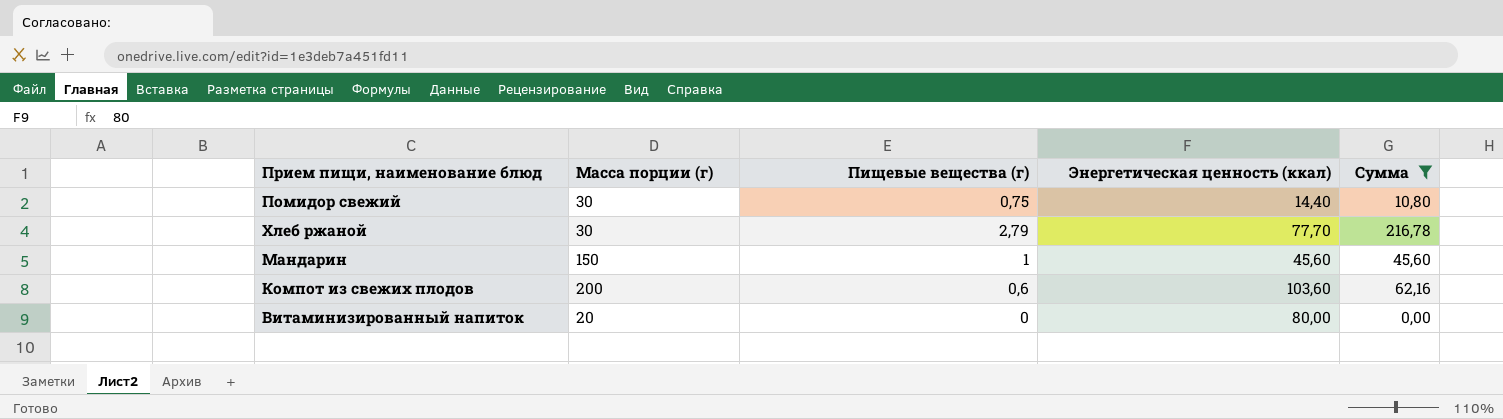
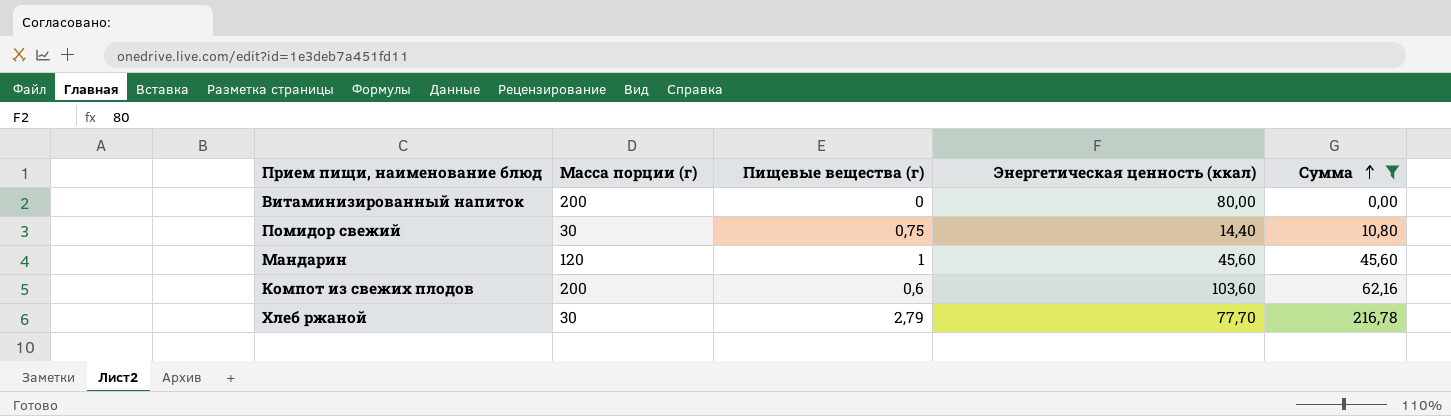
row order: none -> Сумма ascending
Витаминизированный напиток | Масса порции (г): 20 -> 200
Мандарин | Масса порции (г): 150 -> 120

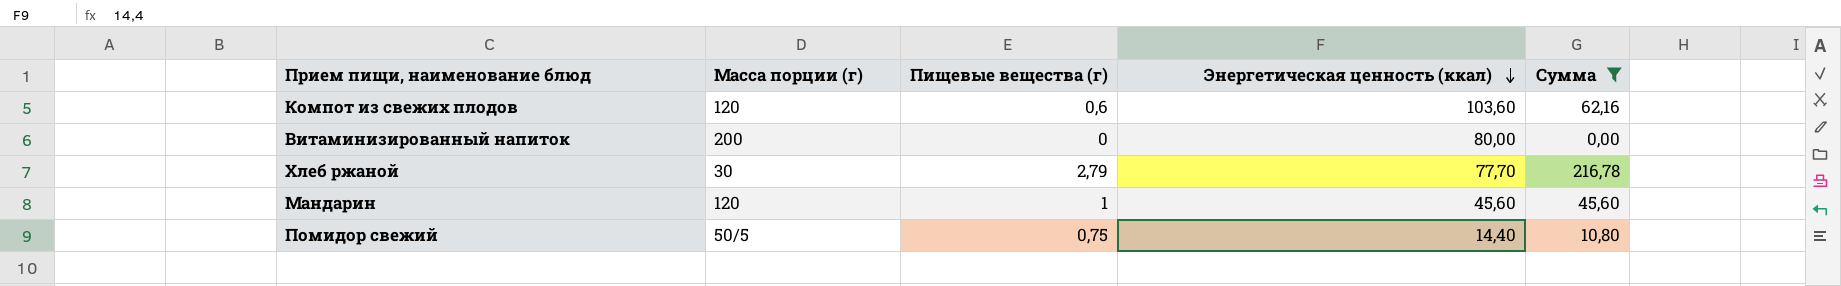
row order: Сумма ascending -> Энергетическая ценность (ккал) descending
Компот из свежих плодов | Масса порции (г): 200 -> 120
Помидор свежий | Масса порции (г): 30 -> 50/5

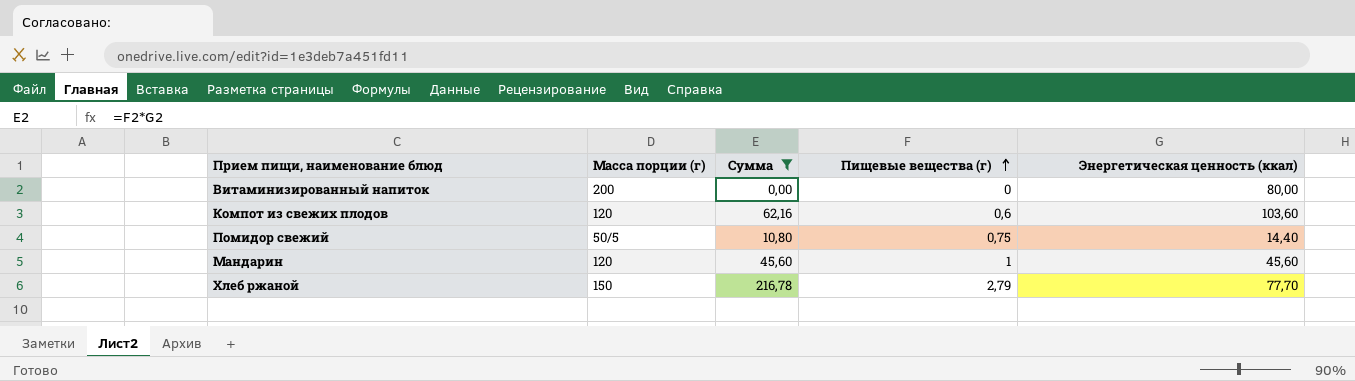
row order: Энергетическая ценность (ккал) descending -> Пищевые вещества (г) ascending
column Сумма | position: 5 -> 3
Хлеб ржаной | Масса порции (г): 30 -> 150

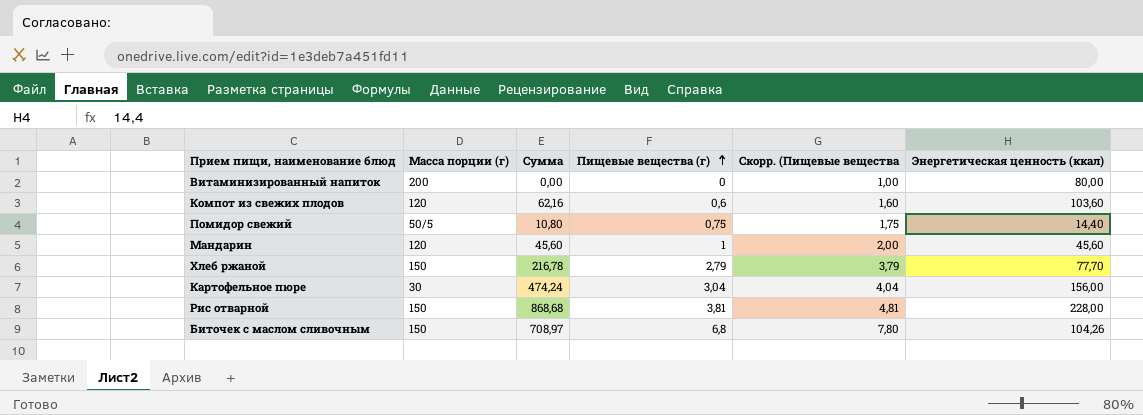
filter: Сумма <= 216,78 -> none
column Скорр. (Пищевые вещества | formula: none -> [Пищевые вещества (г)] + 1

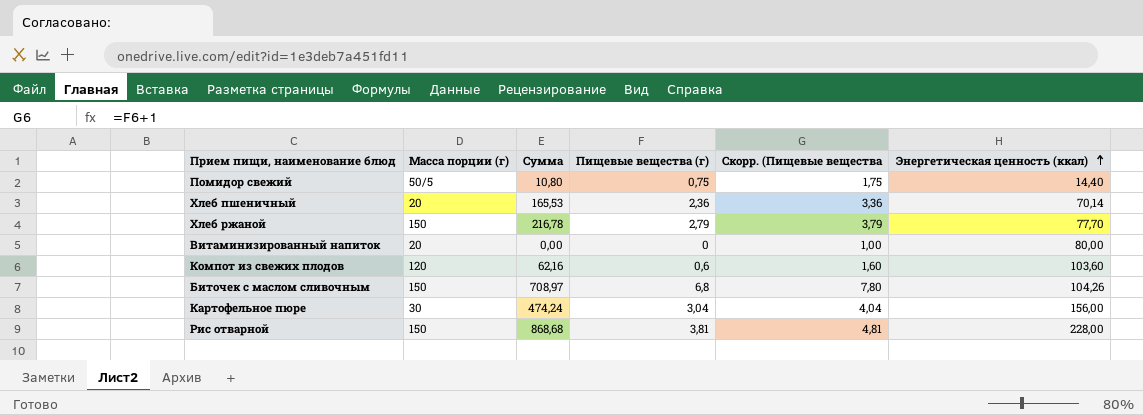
row order: Пищевые вещества (г) ascending -> Энергетическая ценность (ккал) ascending
row Мандарин: 120 | 45,60 | 1 | 2,00 | 45,60 -> none
row Хлеб пшеничный: none -> 20 | 165,53 | 2,36 | 3,36 | 70,14
Витаминизированный напиток | Масса порции (г): 200 -> 20

